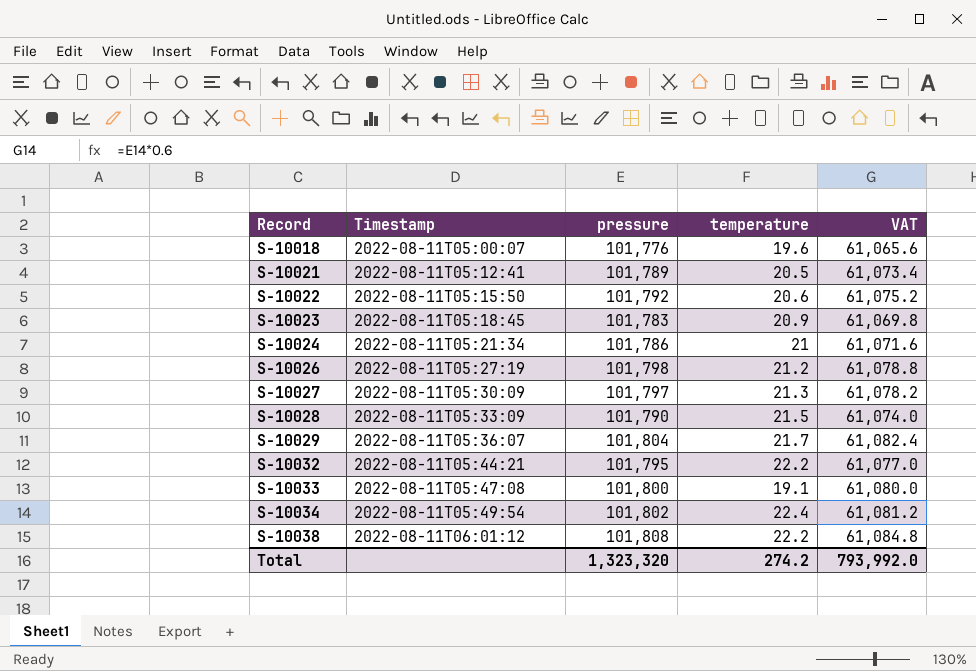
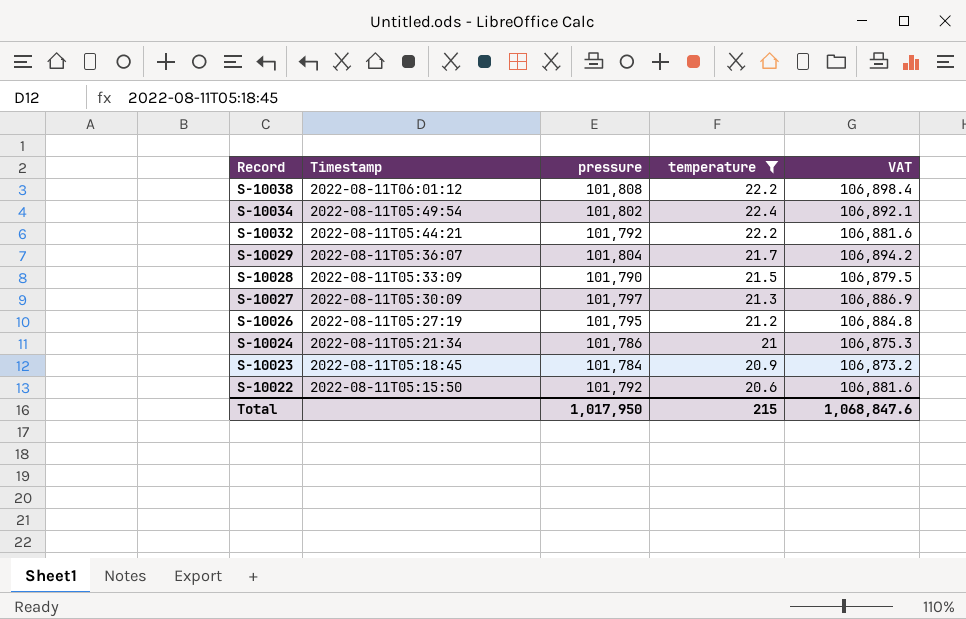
filter: none -> temperature >= 20.6
row order: Record ascending -> Record descending
column VAT | formula: [pressure] * 0.6 -> [pressure] * 1.05
S-10032 | pressure: 101,795 -> 101,792
S-10026 | pressure: 101,798 -> 101,795
S-10023 | pressure: 101,783 -> 101,784
Total | pressure: 1,323,320 -> 1,017,950
Total | temperature: 274.2 -> 215
Total | VAT: 793,992.0 -> 1,068,847.6

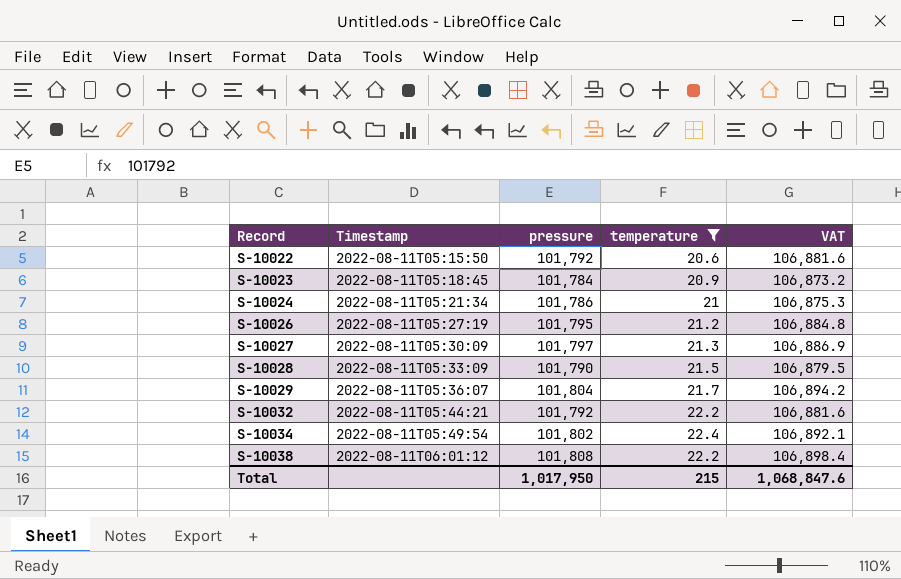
row order: Record descending -> Record ascending

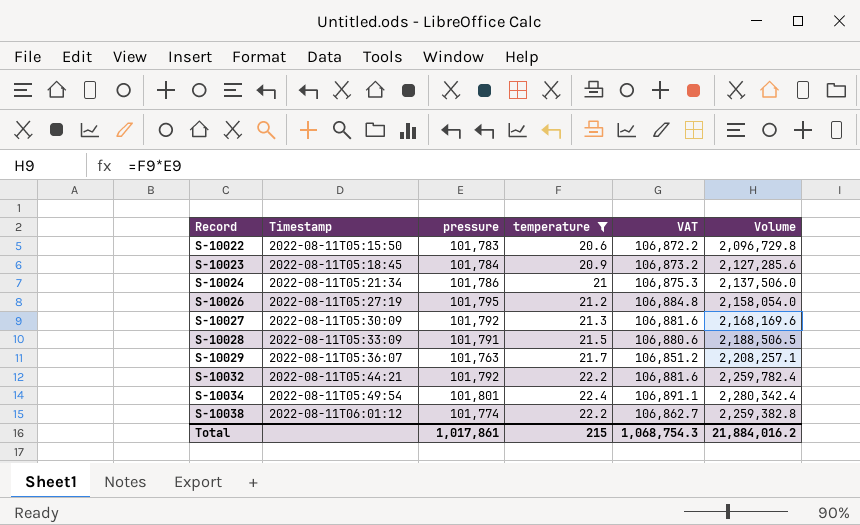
column Volume | formula: none -> [pressure] * [temperature]
S-10022 | pressure: 101,792 -> 101,783
S-10022 | VAT: 106,881.6 -> 106,872.2
S-10027 | pressure: 101,797 -> 101,792
S-10027 | VAT: 106,886.9 -> 106,881.6
S-10028 | pressure: 101,790 -> 101,791
S-10028 | VAT: 106,879.5 -> 106,880.6
S-10029 | pressure: 101,804 -> 101,763
S-10029 | VAT: 106,894.2 -> 106,851.2
S-10034 | pressure: 101,802 -> 101,801
S-10034 | VAT: 106,892.1 -> 106,891.1
S-10038 | pressure: 101,808 -> 101,774
S-10038 | VAT: 106,898.4 -> 106,862.7
Total | pressure: 1,017,950 -> 1,017,861
Total | VAT: 1,068,847.6 -> 1,068,754.3

